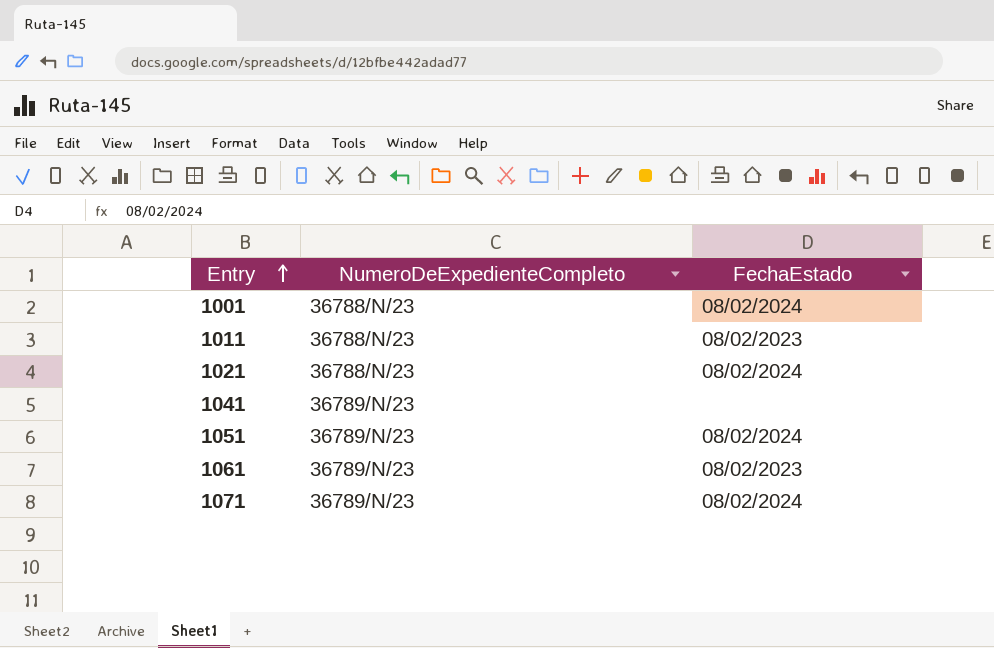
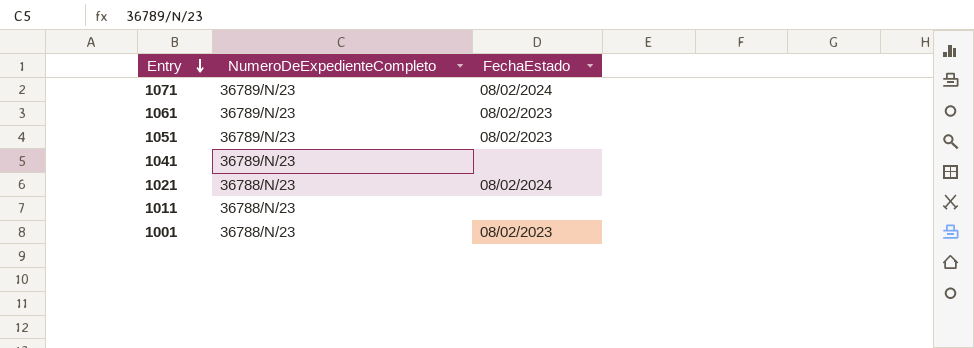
row order: Entry ascending -> Entry descending
1051 | FechaEstado: 08/02/2024 -> 08/02/2023
1011 | FechaEstado: 08/02/2023 -> none
1001 | FechaEstado: 08/02/2024 -> 08/02/2023

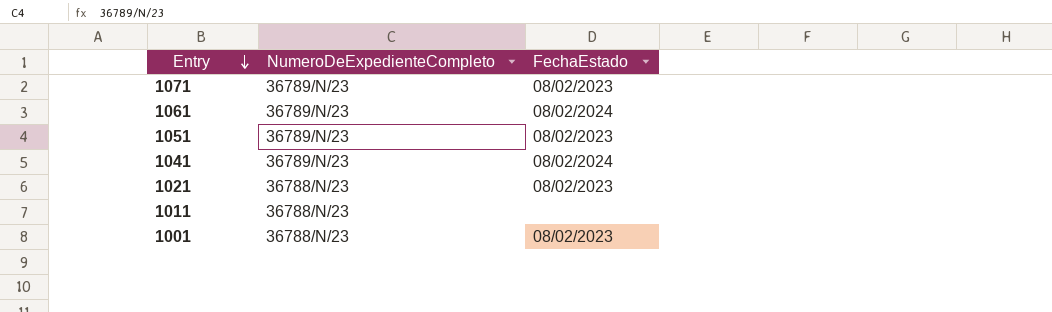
1071 | FechaEstado: 08/02/2024 -> 08/02/2023
1061 | FechaEstado: 08/02/2023 -> 08/02/2024
1041 | FechaEstado: none -> 08/02/2024
1021 | FechaEstado: 08/02/2024 -> 08/02/2023

